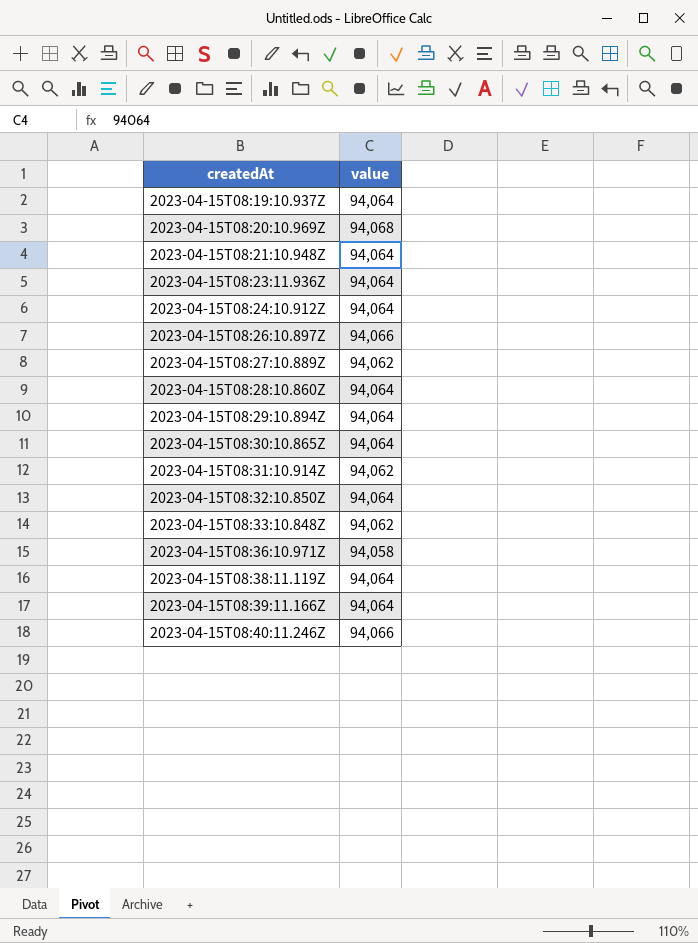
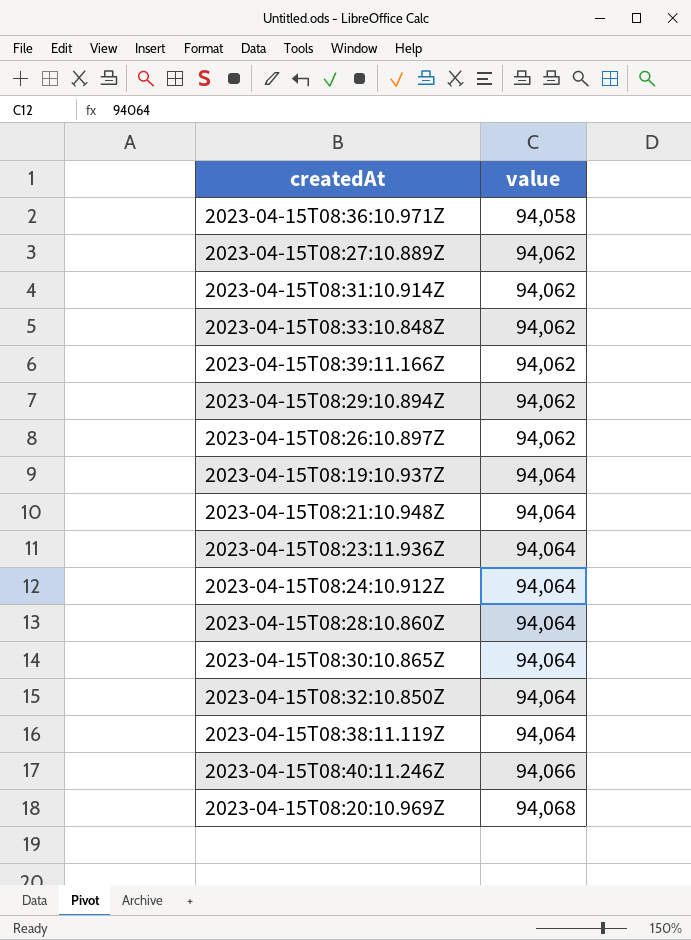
row order: createdAt ascending -> value ascending
2023-04-15T08:39:11.166Z | value: 94,064 -> 94,062
2023-04-15T08:29:10.894Z | value: 94,064 -> 94,062
2023-04-15T08:26:10.897Z | value: 94,066 -> 94,062

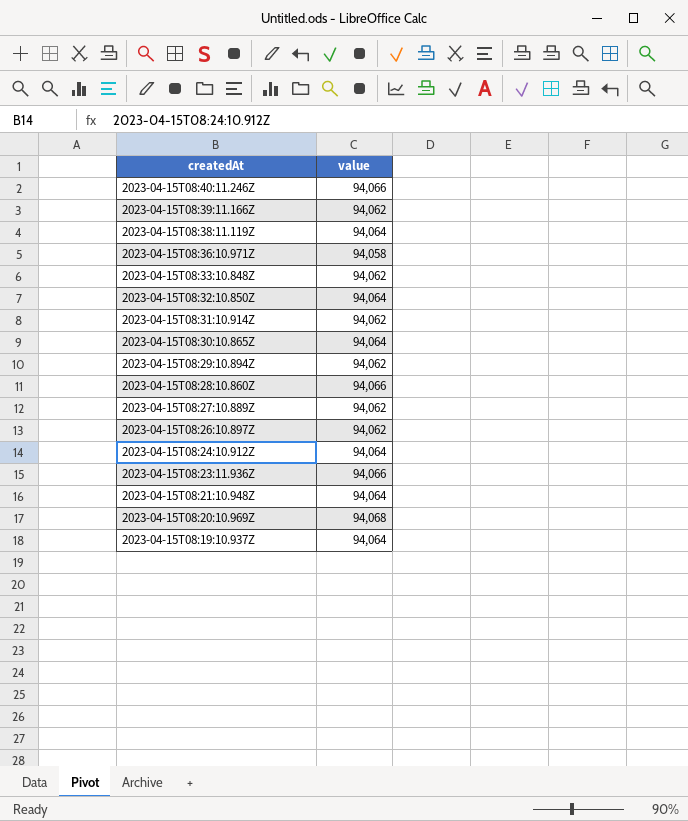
row order: value ascending -> createdAt descending
2023-04-15T08:28:10.860Z | value: 94,064 -> 94,066
2023-04-15T08:23:11.936Z | value: 94,064 -> 94,066

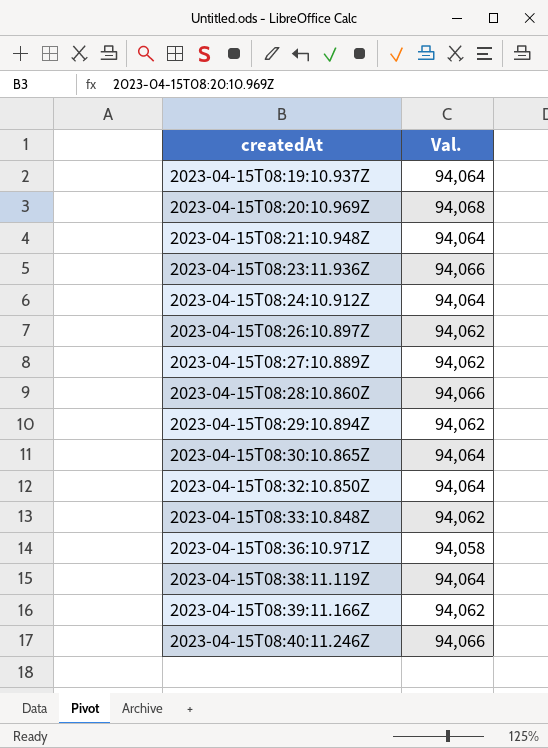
row order: createdAt descending -> createdAt ascending
column name: value -> Val.
row 2023-04-15T08:31:10.914Z: 94,062 -> none

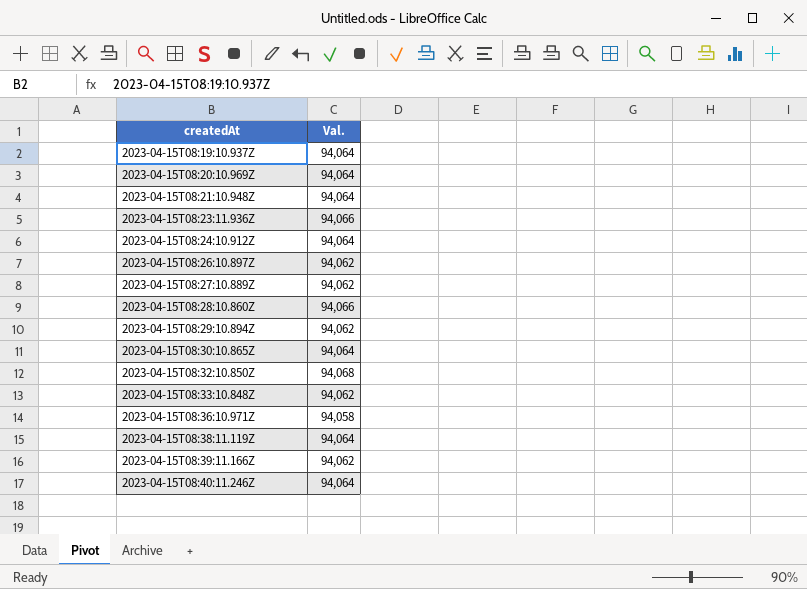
2023-04-15T08:20:10.969Z | Val.: 94,068 -> 94,064
2023-04-15T08:32:10.850Z | Val.: 94,064 -> 94,068
2023-04-15T08:40:11.246Z | Val.: 94,066 -> 94,064

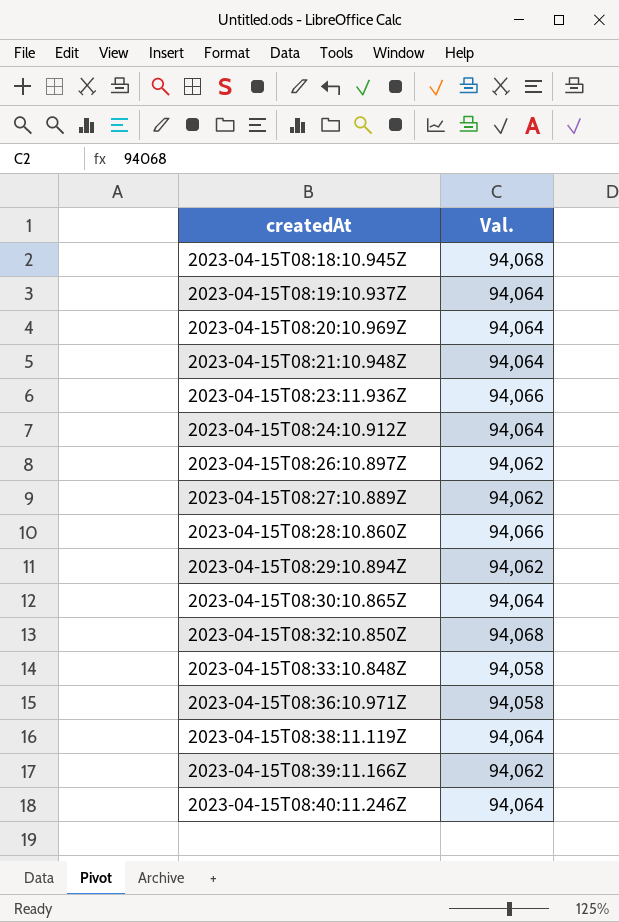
row 2023-04-15T08:18:10.945Z: none -> 94,068
2023-04-15T08:33:10.848Z | Val.: 94,062 -> 94,058

